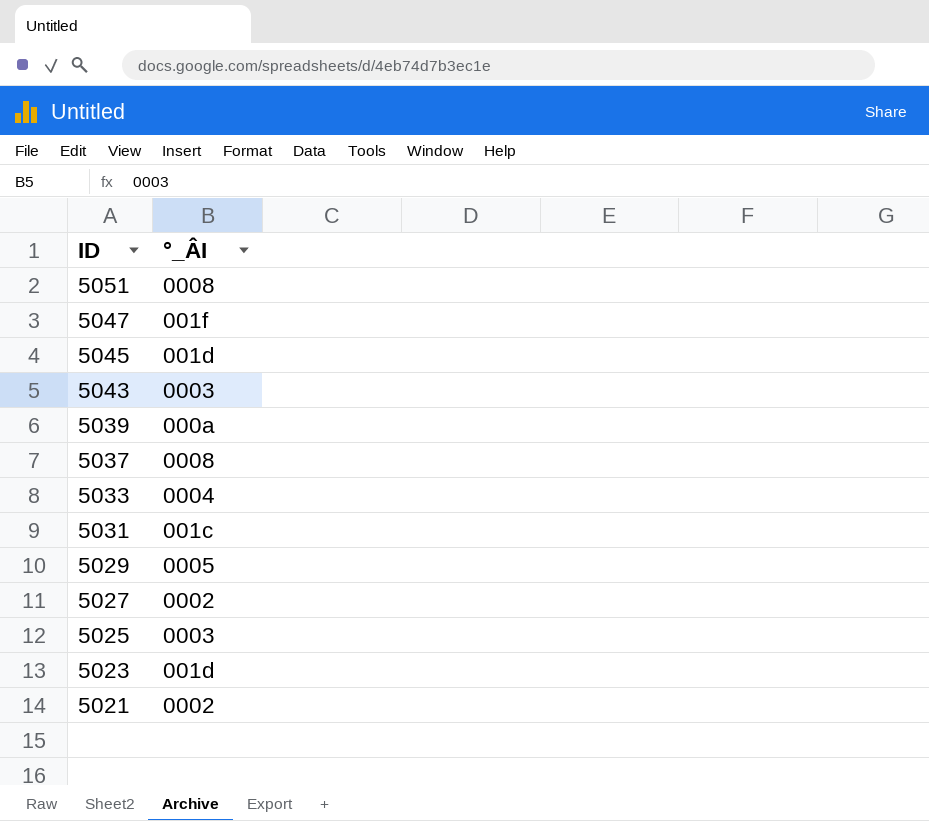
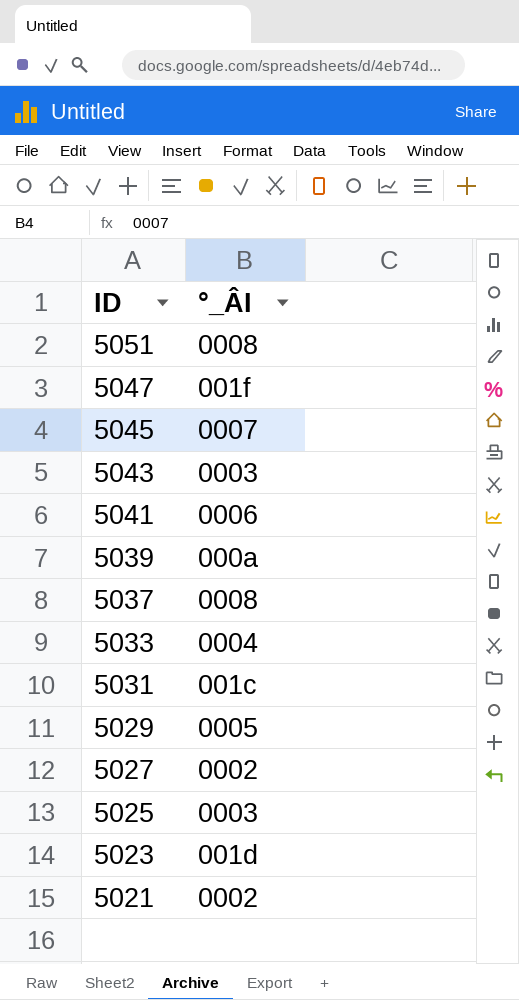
5045 | °_ÂI: 001d -> 0007
row 5041: none -> 0006

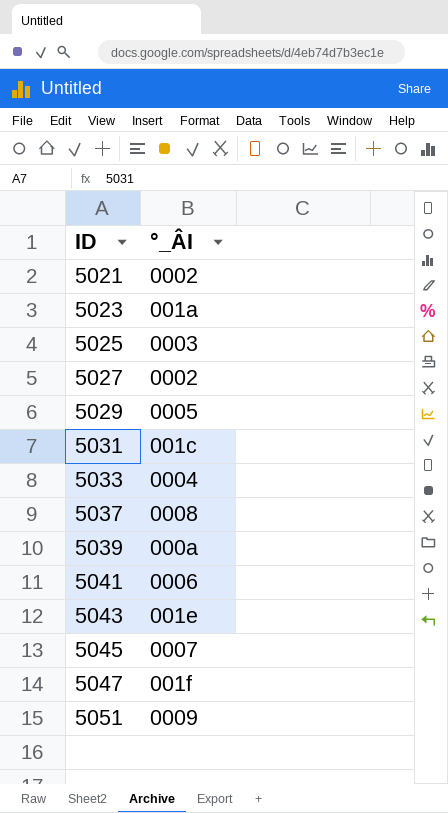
row order: ID descending -> ID ascending
5023 | °_ÂI: 001d -> 001a
5043 | °_ÂI: 0003 -> 001e
5051 | °_ÂI: 0008 -> 0009

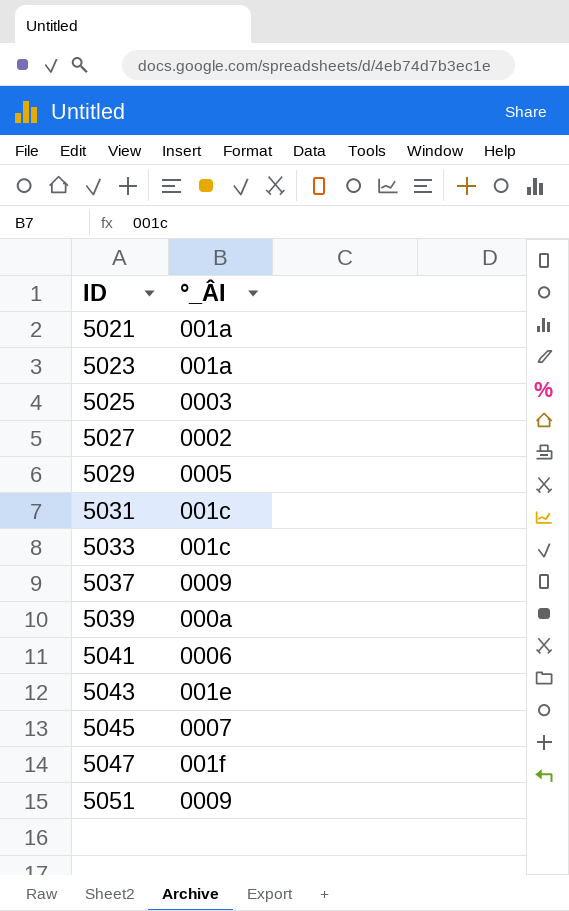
5021 | °_ÂI: 0002 -> 001a
5033 | °_ÂI: 0004 -> 001c
5037 | °_ÂI: 0008 -> 0009

